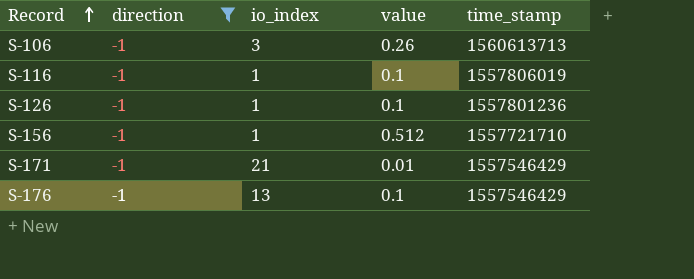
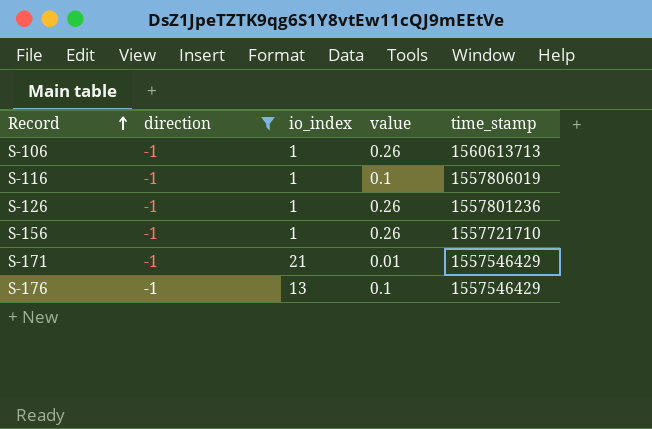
S-106 | io_index: 3 -> 1
S-126 | value: 0.1 -> 0.26
S-156 | value: 0.512 -> 0.26

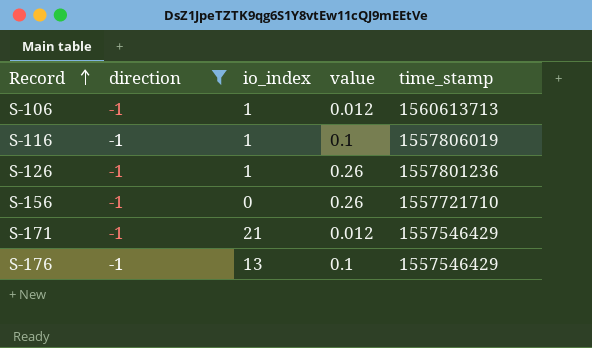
S-106 | value: 0.26 -> 0.012
S-156 | io_index: 1 -> 0
S-171 | value: 0.01 -> 0.012

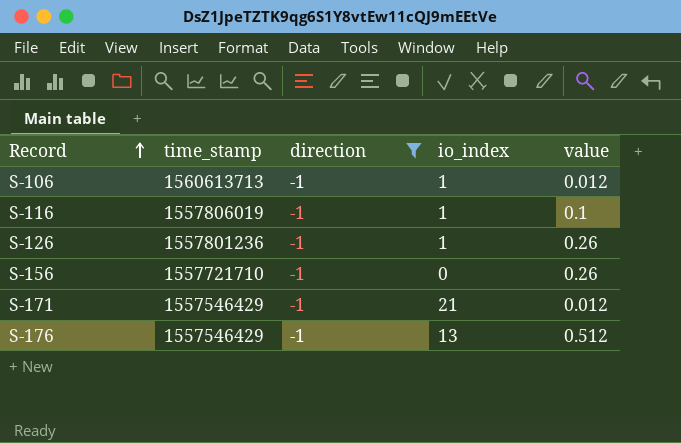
column time_stamp | position: 5 -> 2
S-176 | value: 0.1 -> 0.512

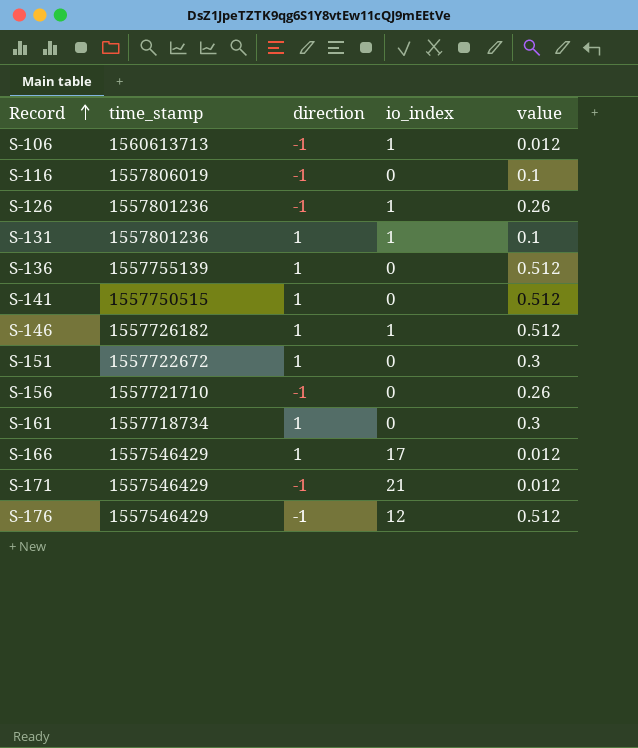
filter: direction = -1 -> none
S-116 | io_index: 1 -> 0
S-176 | io_index: 13 -> 12

